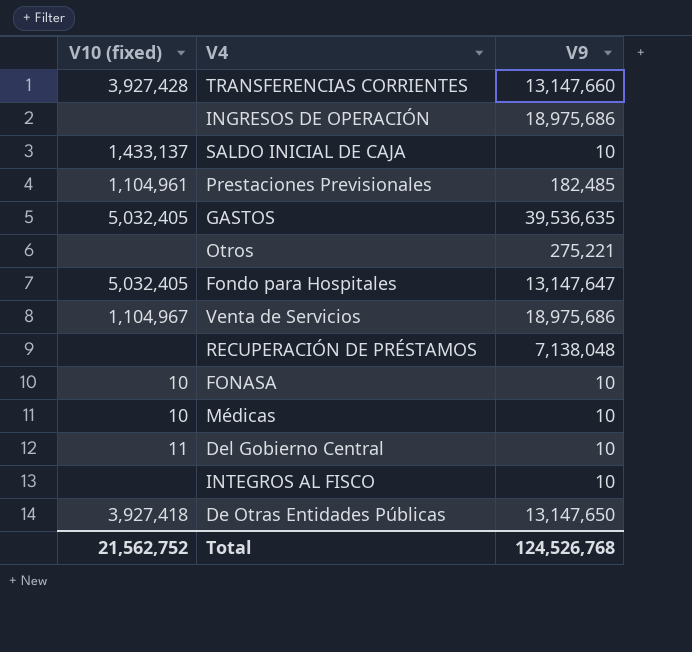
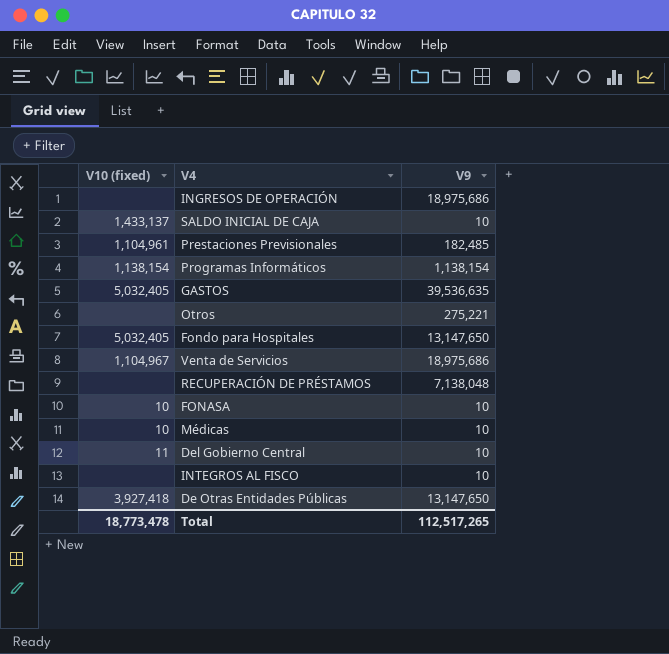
row TRANSFERENCIAS CORRIENTES: 3,927,428 | 13,147,660 -> none
row Programas Informáticos: none -> 1,138,154 | 1,138,154
Fondo para Hospitales | V9: 13,147,647 -> 13,147,650
Total | V10 (fixed): 21,562,752 -> 18,773,478
Total | V9: 124,526,768 -> 112,517,265

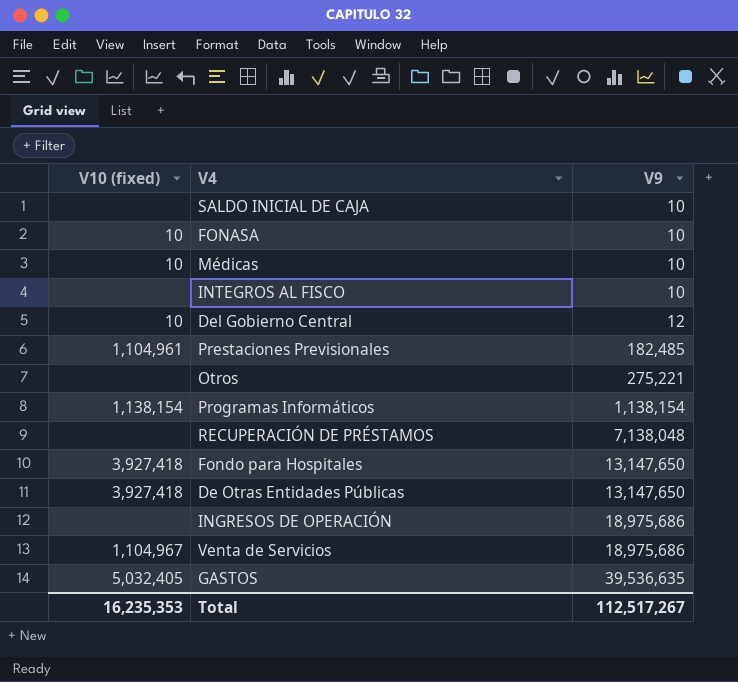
row order: none -> V9 ascending
SALDO INICIAL DE CAJA | V10 (fixed): 1,433,137 -> none
Del Gobierno Central | V10 (fixed): 11 -> 10
Del Gobierno Central | V9: 10 -> 12
Fondo para Hospitales | V10 (fixed): 5,032,405 -> 3,927,418
Total | V10 (fixed): 18,773,478 -> 16,235,353
Total | V9: 112,517,265 -> 112,517,267

